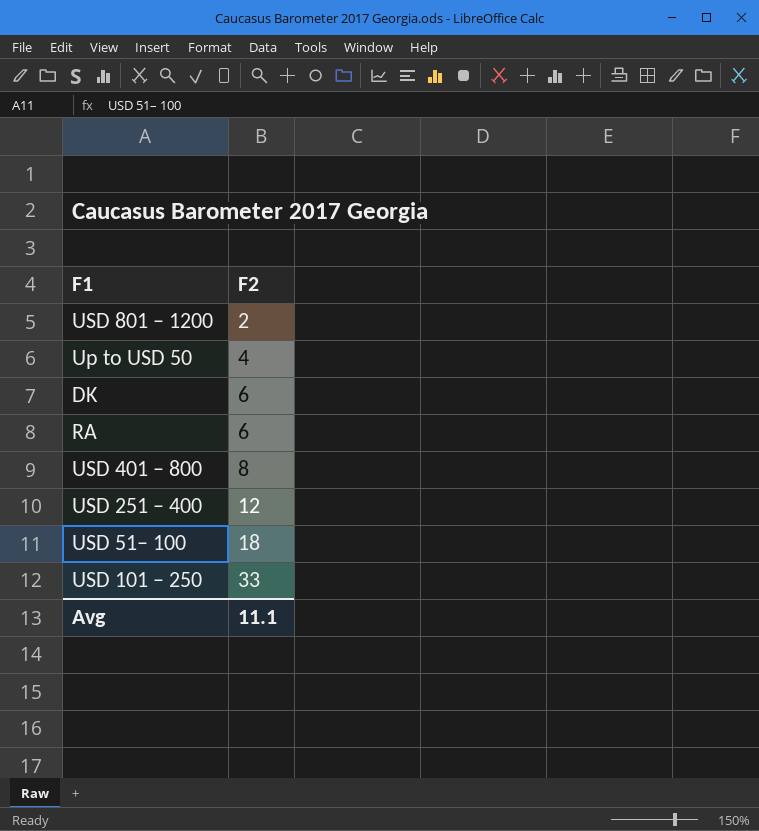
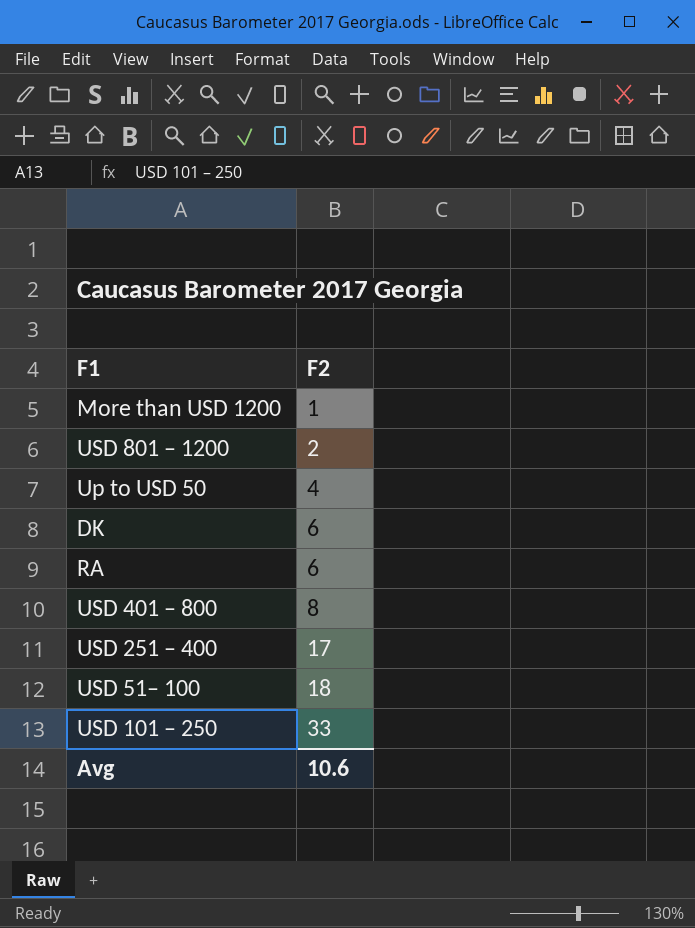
row More than USD 1200: none -> 1
USD 251 – 400 | F2: 12 -> 17
Avg | F2: 11.1 -> 10.6

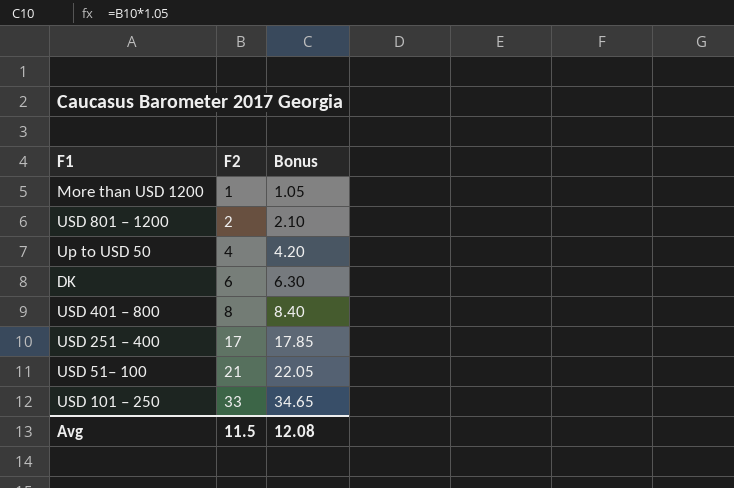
column Bonus | formula: none -> [F2] * 1.05
row RA: 6 -> none
USD 51– 100 | F2: 18 -> 21
Avg | F2: 10.6 -> 11.5

